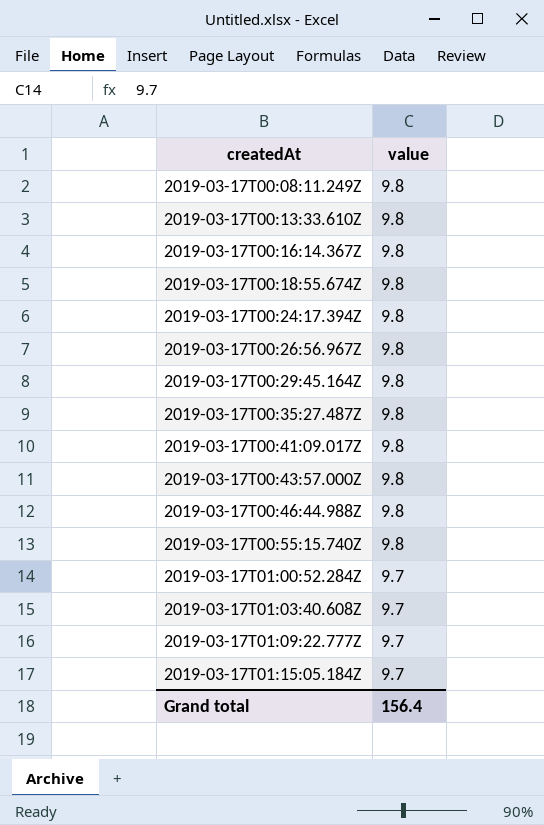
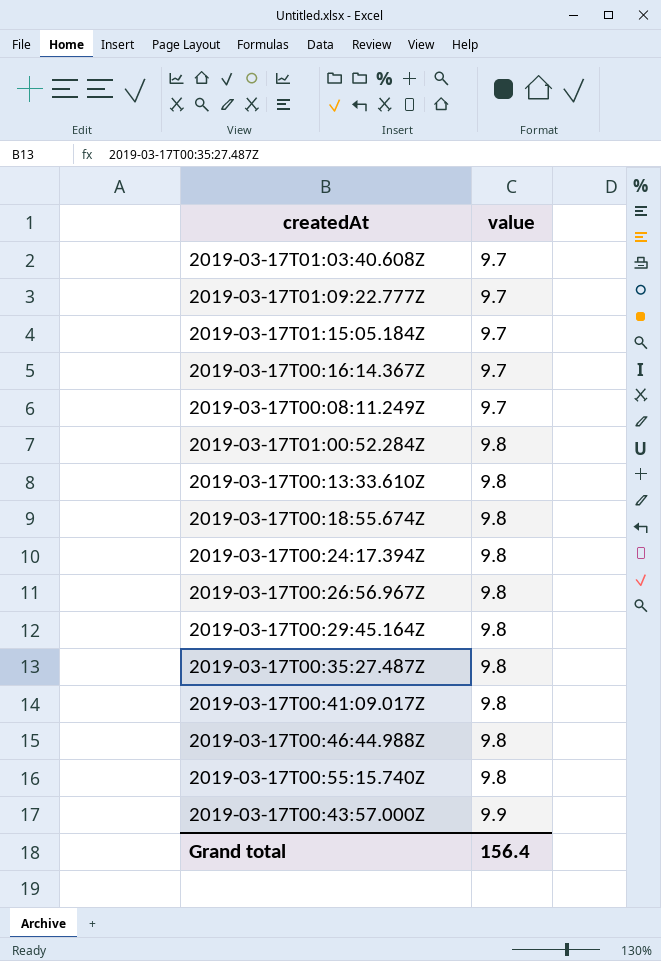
row order: createdAt ascending -> value ascending
2019-03-17T00:16:14.367Z | value: 9.8 -> 9.7
2019-03-17T00:08:11.249Z | value: 9.8 -> 9.7
2019-03-17T01:00:52.284Z | value: 9.7 -> 9.8
2019-03-17T00:43:57.000Z | value: 9.8 -> 9.9

